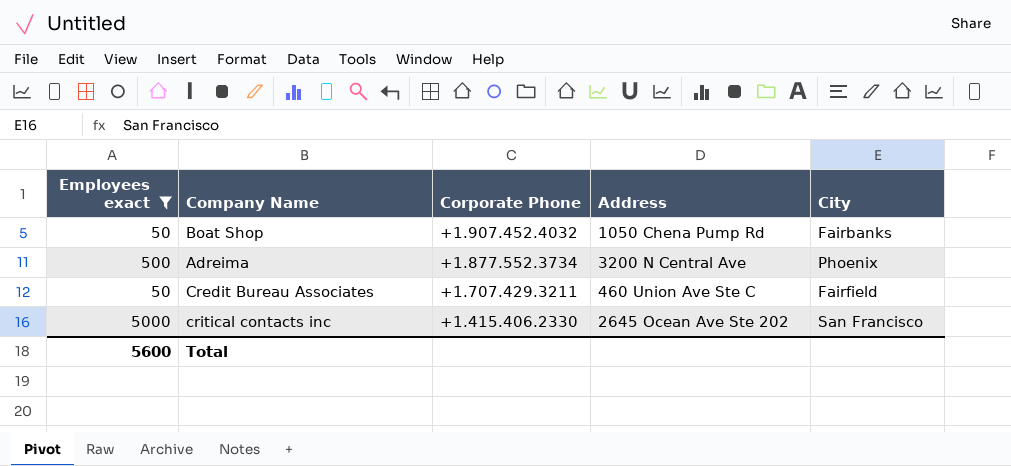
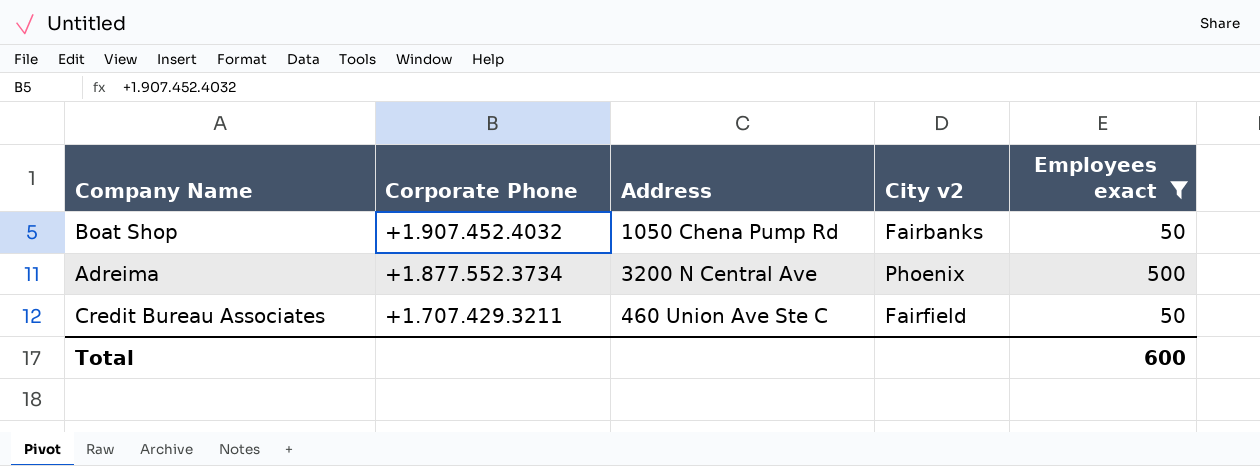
column name: City -> City v2
column Employees exact | position: 1 -> 5
row critical contacts inc: 5000 | +1.415.406.2330 | 2645 Ocean Ave Ste 202 | San Francisco -> none
Total | Employees exact: 5600 -> 600

